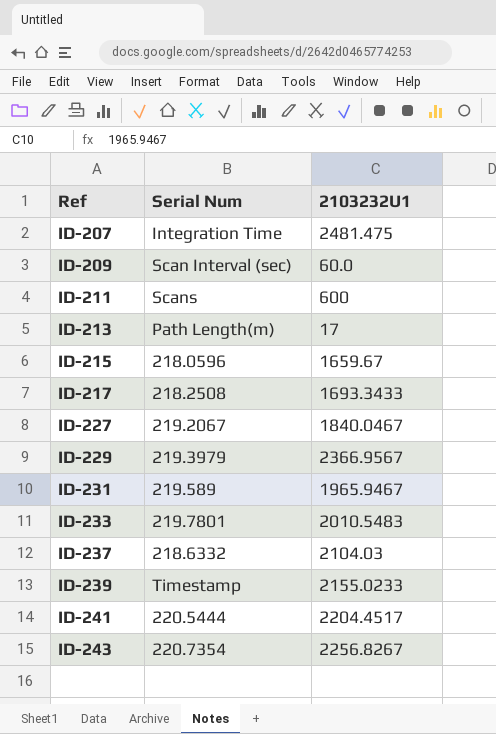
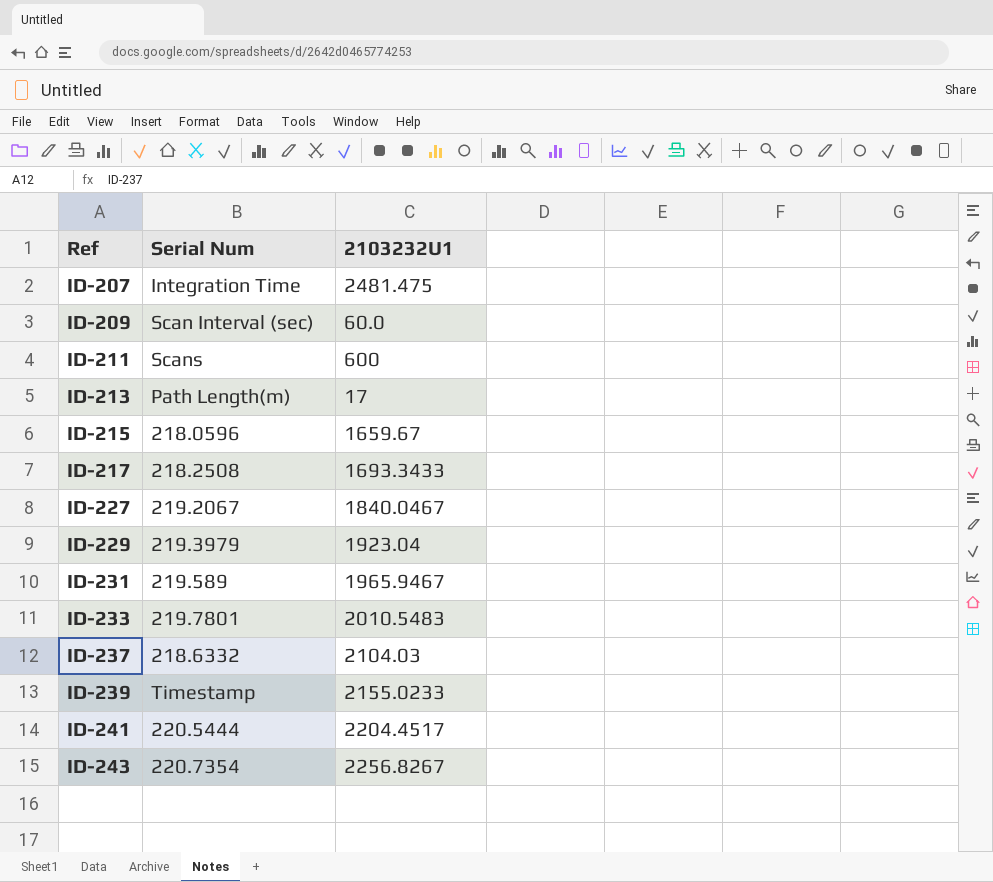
ID-229 | 2103232U1: 2366.9567 -> 1923.04

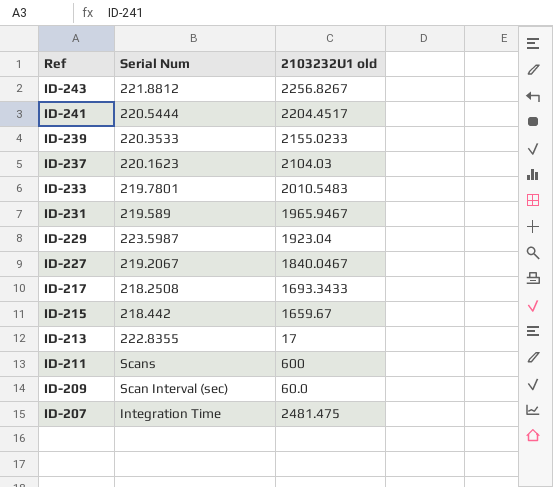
row order: Ref ascending -> Ref descending
column name: 2103232U1 -> 2103232U1 old
ID-243 | Serial Num: 220.7354 -> 221.8812
ID-239 | Serial Num: Timestamp -> 220.3533
ID-237 | Serial Num: 218.6332 -> 220.1623
ID-229 | Serial Num: 219.3979 -> 223.5987
ID-215 | Serial Num: 218.0596 -> 218.442
ID-213 | Serial Num: Path Length(m) -> 222.8355

